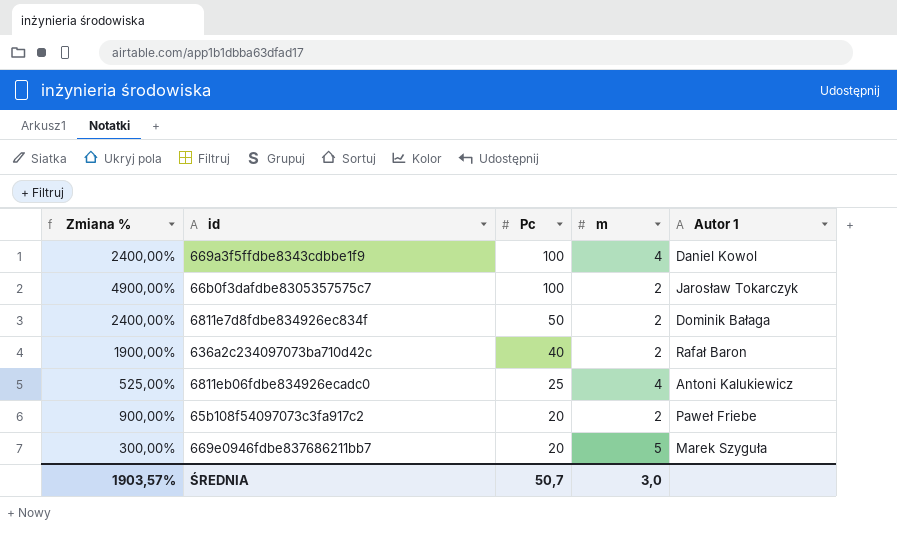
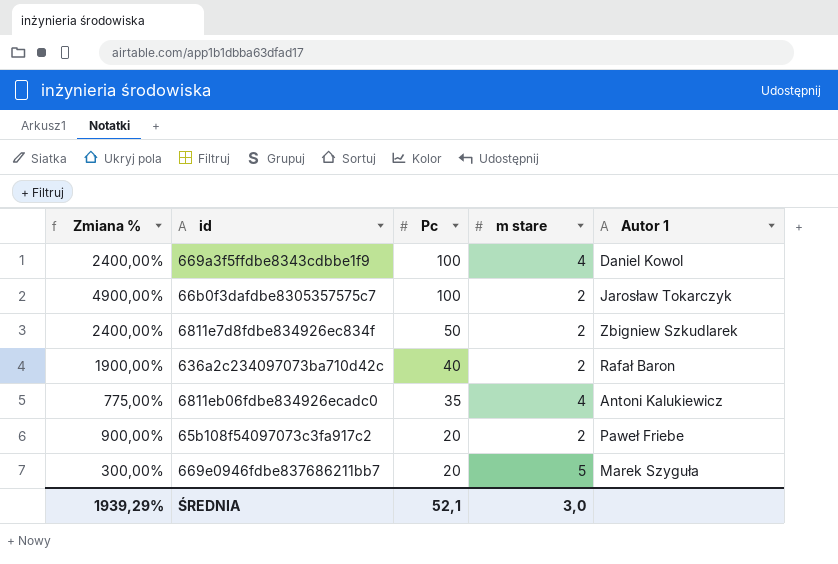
column name: m -> m stare
6811e7d8fdbe834926ec834f | Autor 1: Dominik Bałaga -> Zbigniew Szkudlarek
6811eb06fdbe834926ecadc0 | Zmiana %: 525,00% -> 775,00%
6811eb06fdbe834926ecadc0 | Pc: 25 -> 35
ŚREDNIA | Zmiana %: 1903,57% -> 1939,29%
ŚREDNIA | Pc: 50,7 -> 52,1

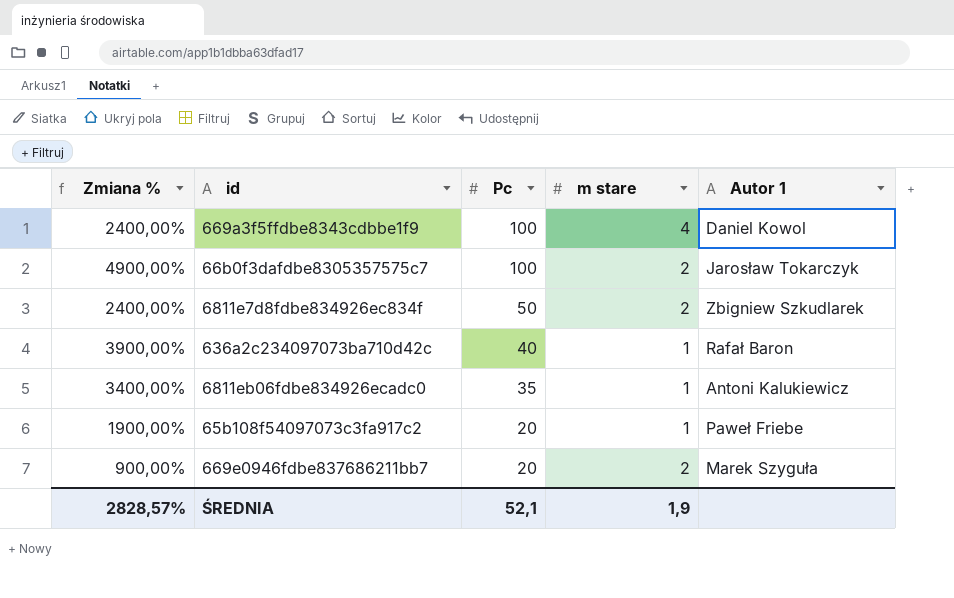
636a2c234097073ba710d42c | Zmiana %: 1900,00% -> 3900,00%
636a2c234097073ba710d42c | m stare: 2 -> 1
6811eb06fdbe834926ecadc0 | Zmiana %: 775,00% -> 3400,00%
6811eb06fdbe834926ecadc0 | m stare: 4 -> 1
65b108f54097073c3fa917c2 | Zmiana %: 900,00% -> 1900,00%
65b108f54097073c3fa917c2 | m stare: 2 -> 1
669e0946fdbe837686211bb7 | Zmiana %: 300,00% -> 900,00%
669e0946fdbe837686211bb7 | m stare: 5 -> 2
ŚREDNIA | Zmiana %: 1939,29% -> 2828,57%
ŚREDNIA | m stare: 3,0 -> 1,9

